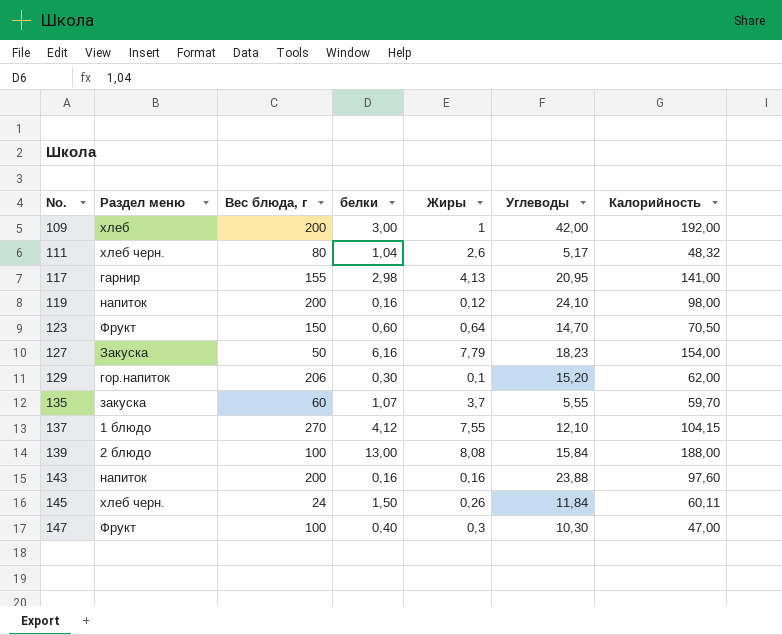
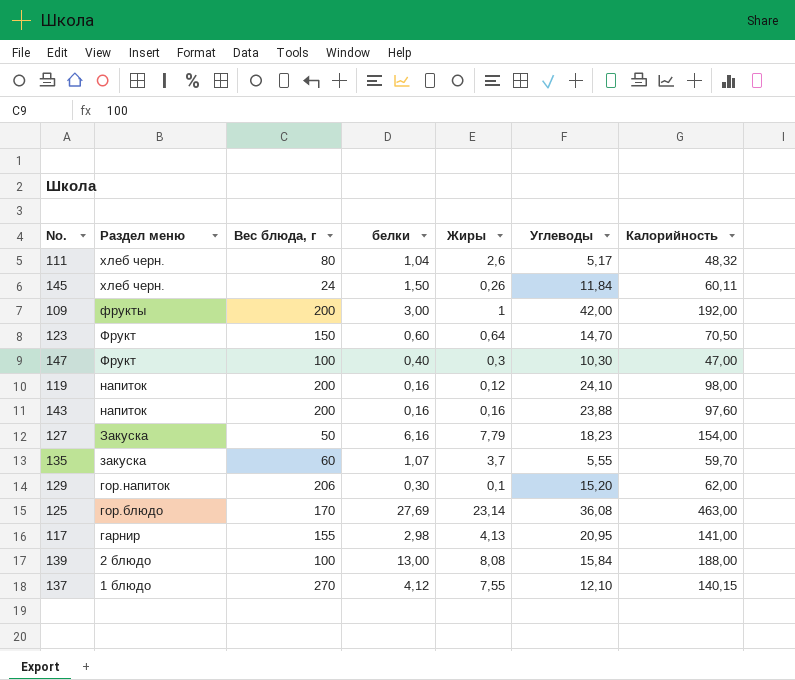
row order: No. ascending -> Раздел меню descending
109 | Раздел меню: хлеб -> фрукты
row 125: none -> гор.блюдо | 170 | 27,69 | 23,14 | 36,08 | 463,00
137 | Калорийность: 104,15 -> 140,15

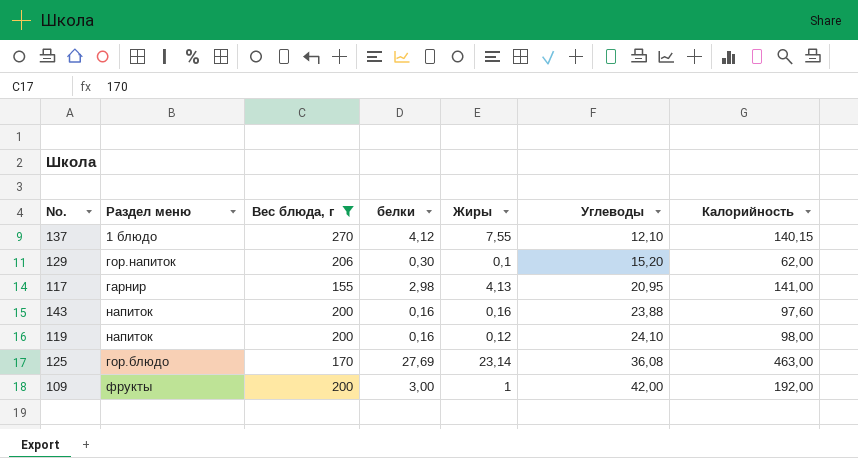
filter: none -> Вес блюда, г >= 155
row order: Раздел меню descending -> Углеводы ascending

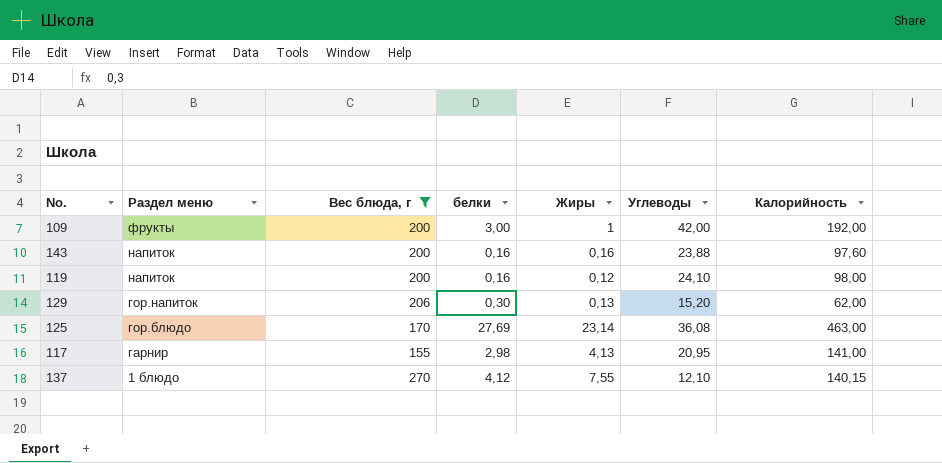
row order: Углеводы ascending -> Раздел меню descending
129 | Жиры: 0,1 -> 0,13

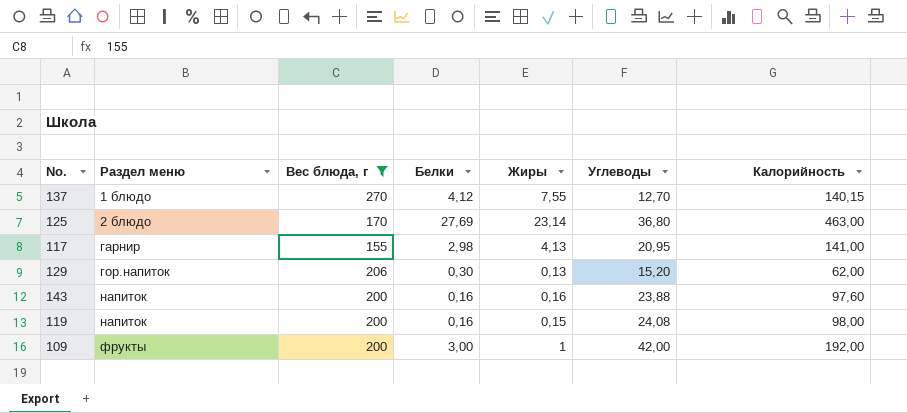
row order: Раздел меню descending -> Раздел меню ascending
column name: белки -> Белки
137 | Углеводы: 12,10 -> 12,70
125 | Раздел меню: гор.блюдо -> 2 блюдо
125 | Углеводы: 36,08 -> 36,80
119 | Жиры: 0,12 -> 0,15
119 | Углеводы: 24,10 -> 24,08

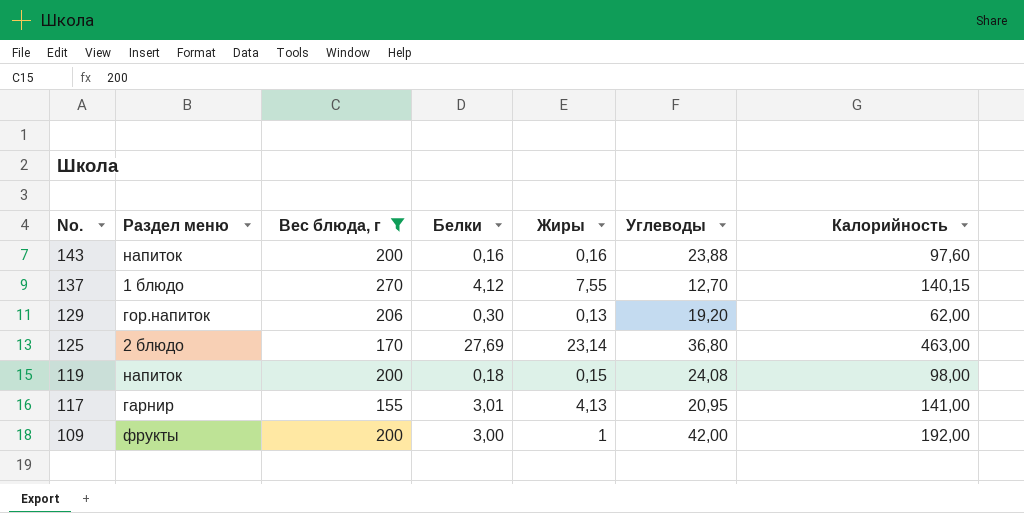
row order: Раздел меню ascending -> No. descending
129 | Углеводы: 15,20 -> 19,20
119 | Белки: 0,16 -> 0,18
117 | Белки: 2,98 -> 3,01

